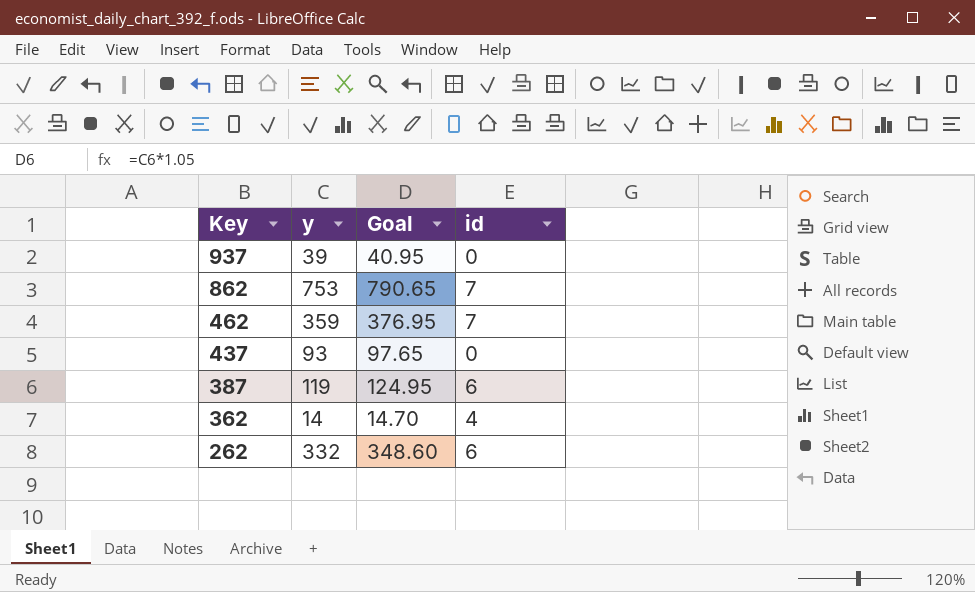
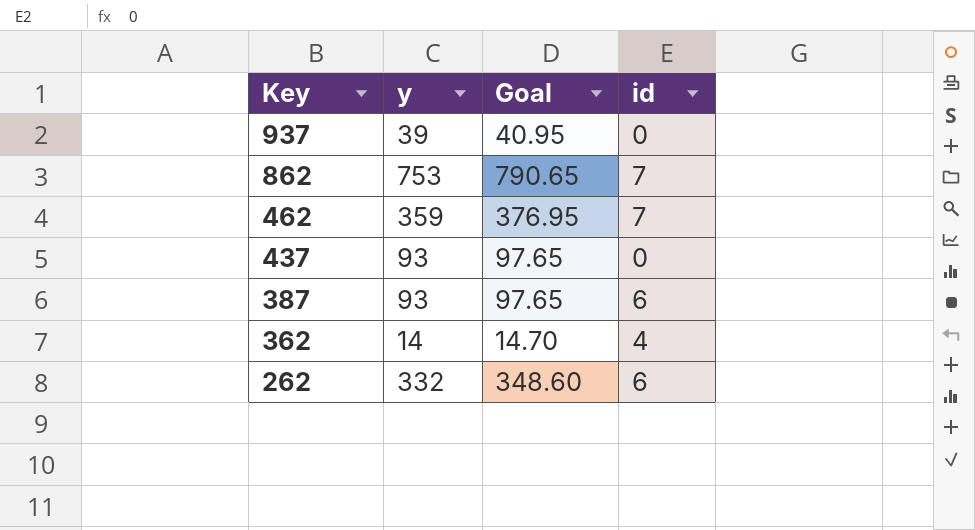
387 | y: 119 -> 93
387 | Goal: 124.95 -> 97.65

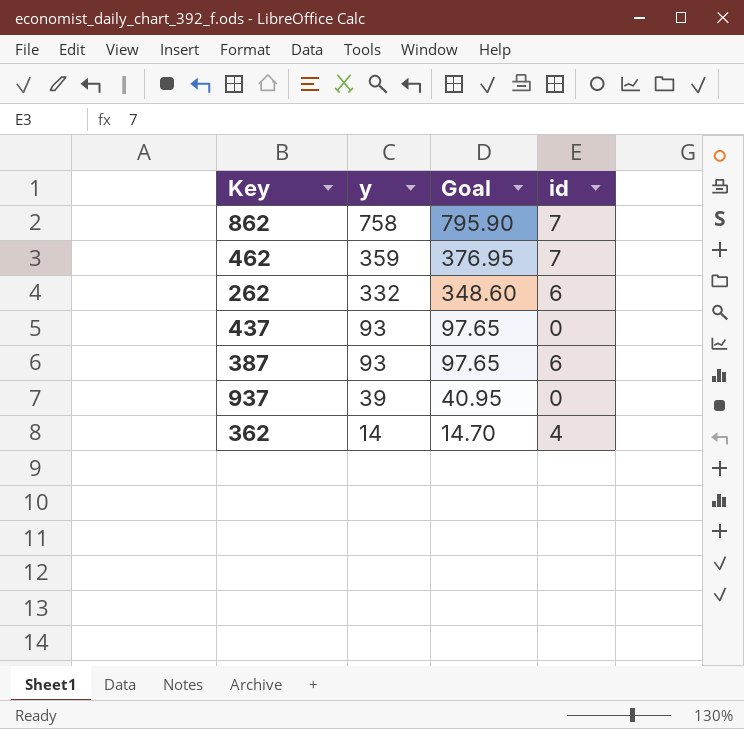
row order: Key descending -> y descending
862 | y: 753 -> 758
862 | Goal: 790.65 -> 795.90

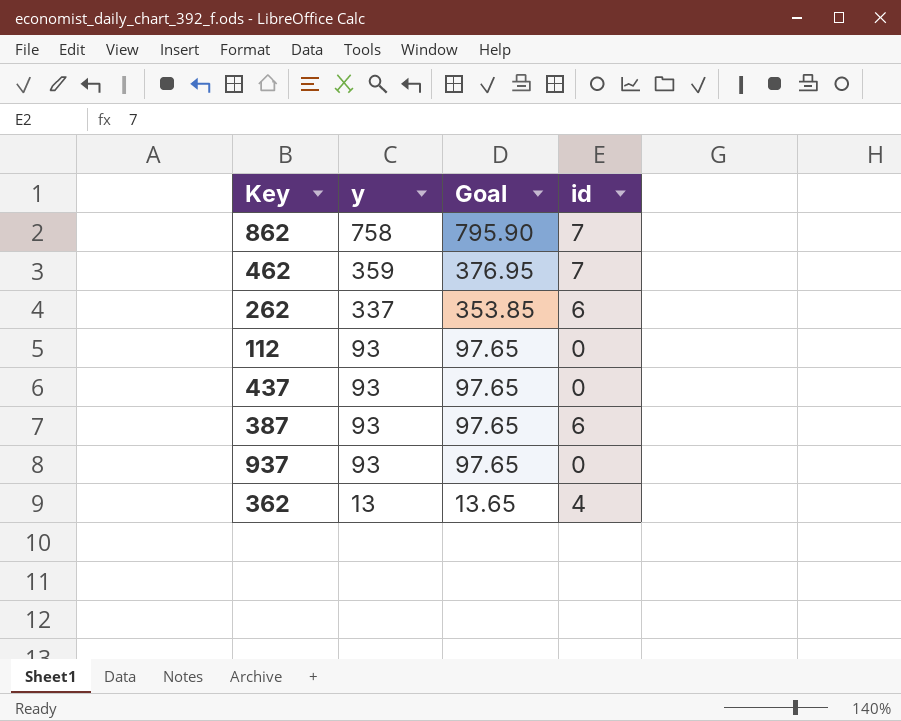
262 | y: 332 -> 337
262 | Goal: 348.60 -> 353.85
row 112: none -> 93 | 97.65 | 0
937 | y: 39 -> 93
937 | Goal: 40.95 -> 97.65
362 | y: 14 -> 13
362 | Goal: 14.70 -> 13.65

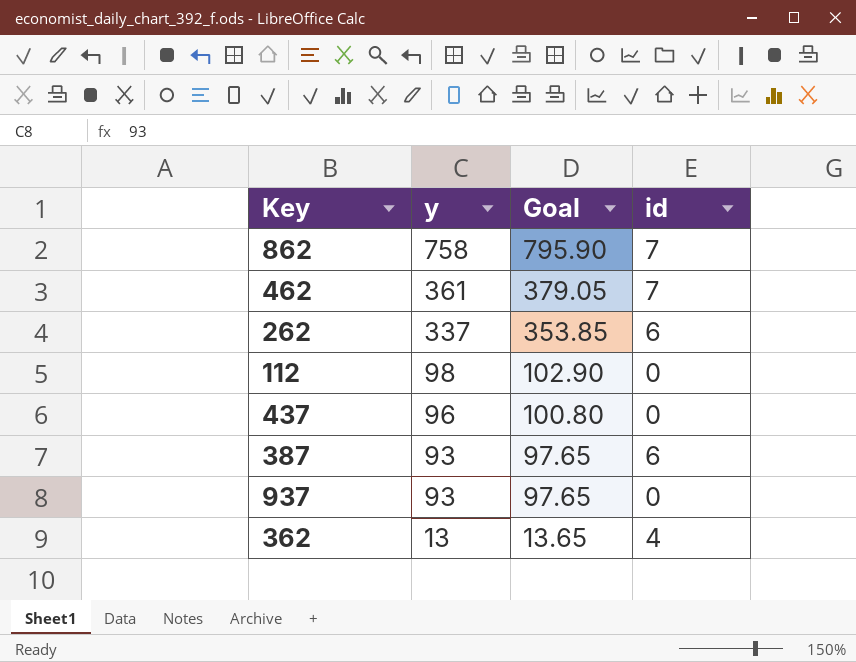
462 | y: 359 -> 361
462 | Goal: 376.95 -> 379.05
112 | y: 93 -> 98
112 | Goal: 97.65 -> 102.90
437 | y: 93 -> 96
437 | Goal: 97.65 -> 100.80

